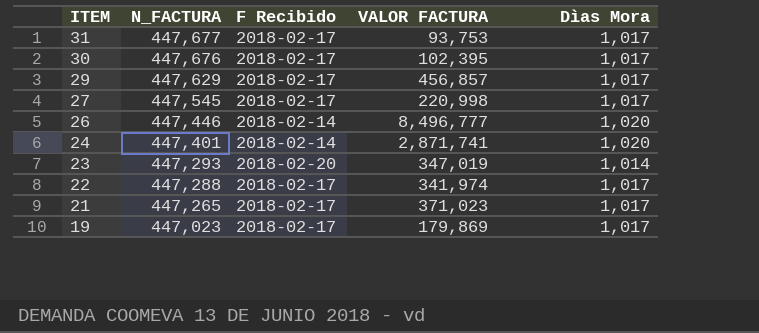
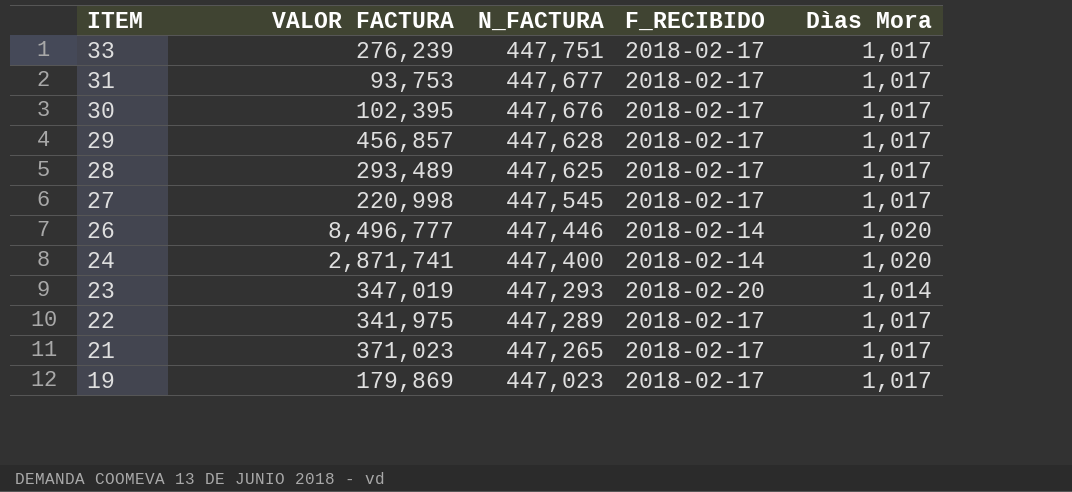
column VALOR FACTURA | position: 4 -> 2
column name: F Recibido -> F_RECIBIDO
row 33: none -> 276,239 | 447,751 | 2018-02-17 | 1,017
29 | N_FACTURA: 447,629 -> 447,628
row 28: none -> 293,489 | 447,625 | 2018-02-17 | 1,017
24 | N_FACTURA: 447,401 -> 447,400
22 | VALOR FACTURA: 341,974 -> 341,975
22 | N_FACTURA: 447,288 -> 447,289

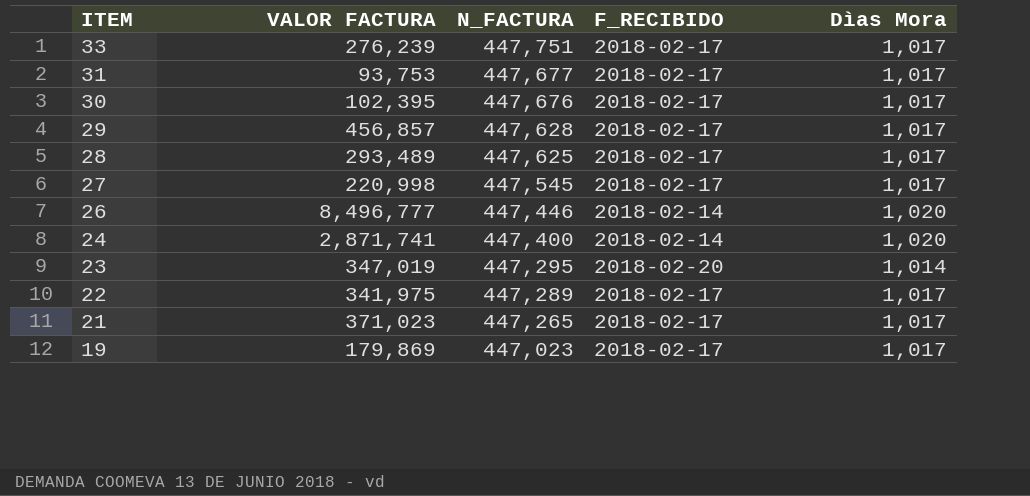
23 | N_FACTURA: 447,293 -> 447,295

